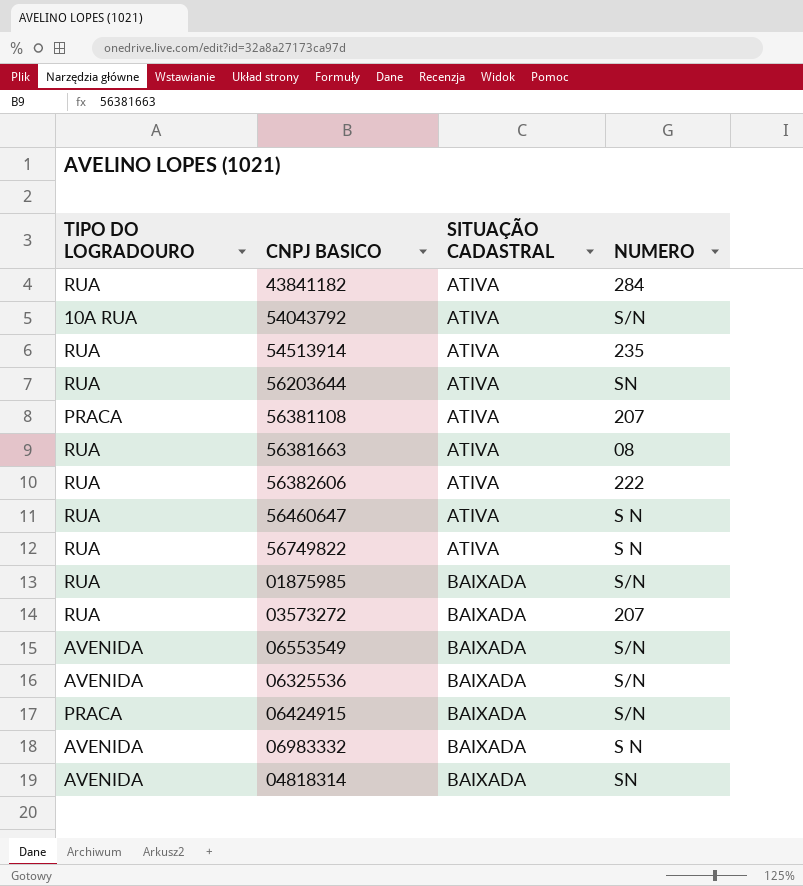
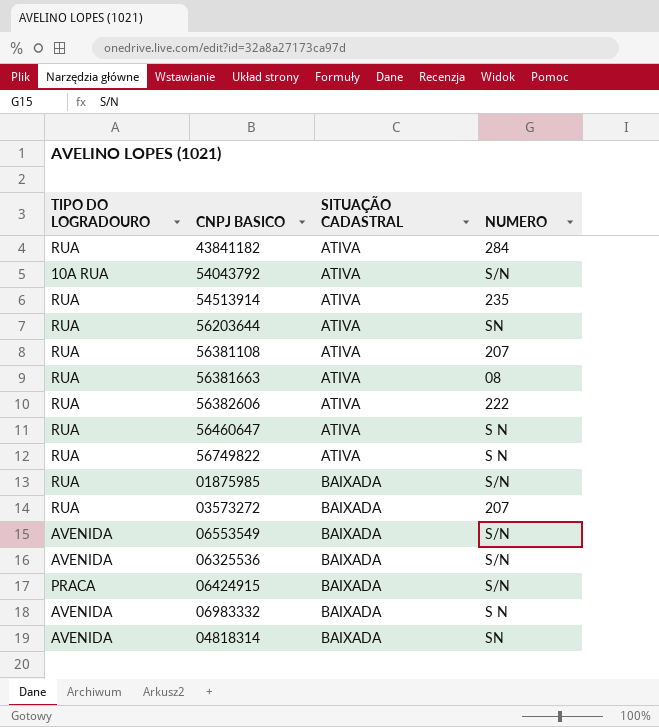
56381108 | TIPO DO LOGRADOURO: PRACA -> RUA

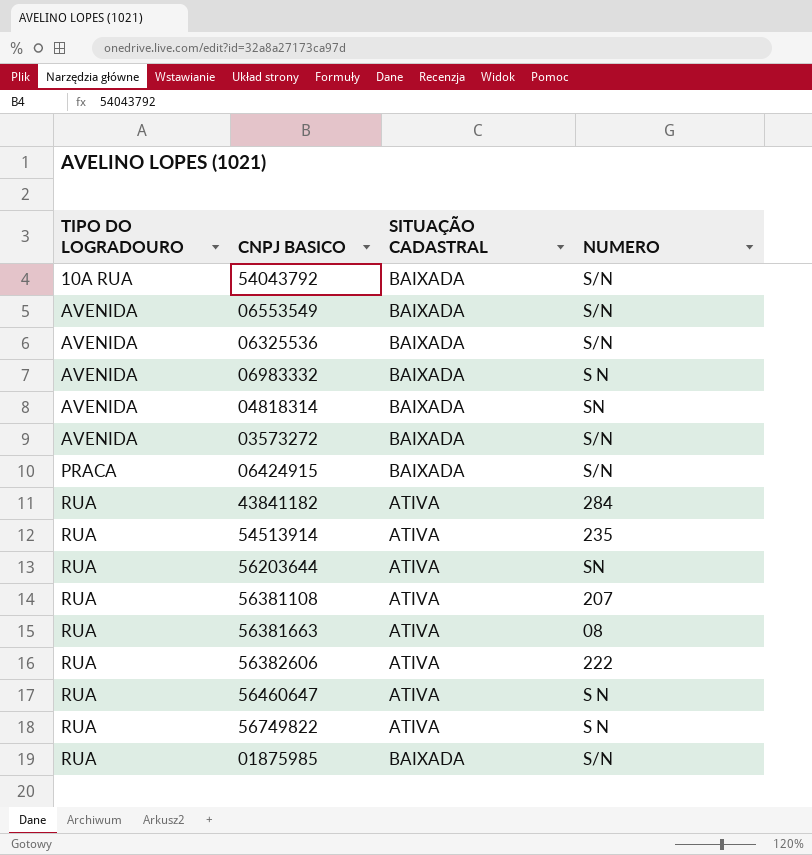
row order: SITUAÇÃO CADASTRAL ascending -> TIPO DO LOGRADOURO ascending
54043792 | SITUAÇÃO CADASTRAL: ATIVA -> BAIXADA
03573272 | TIPO DO LOGRADOURO: RUA -> AVENIDA
03573272 | NUMERO: 207 -> S/N

